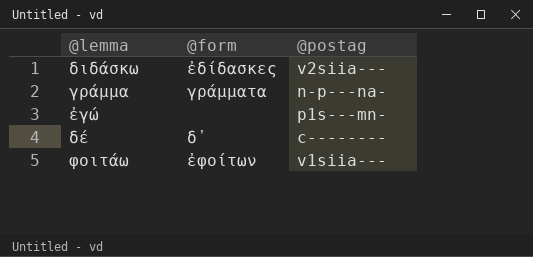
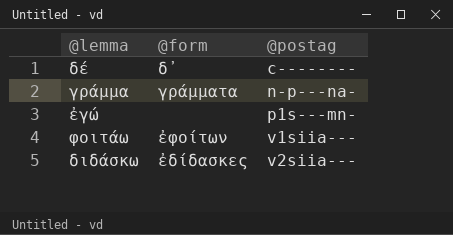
row order: none -> @postag ascending

